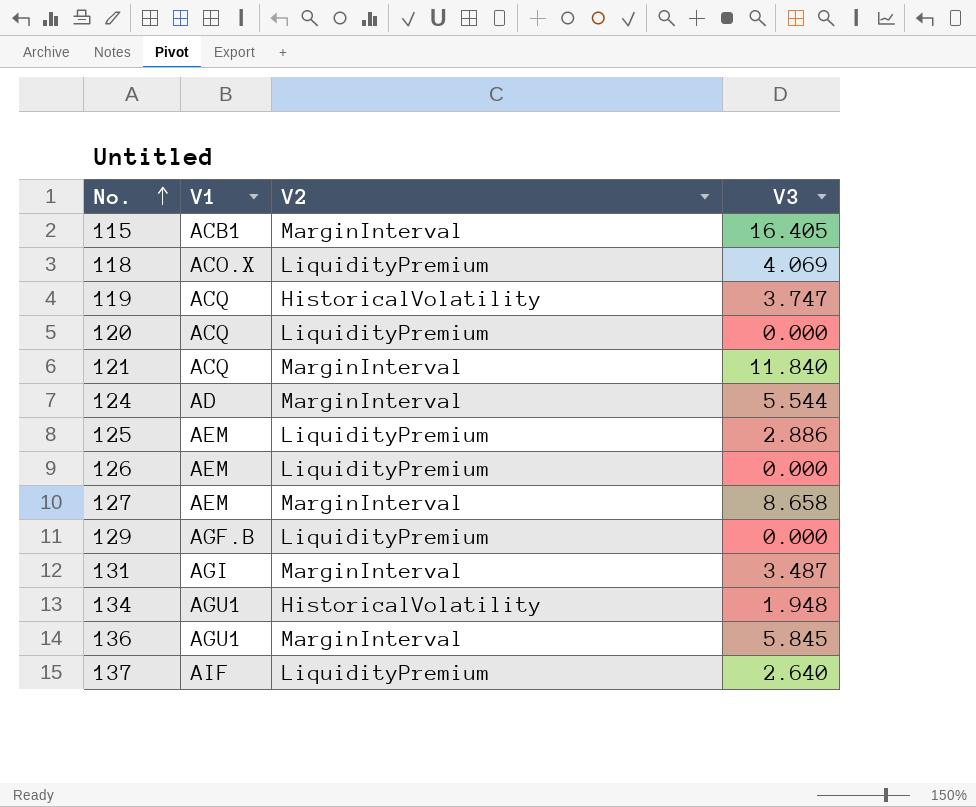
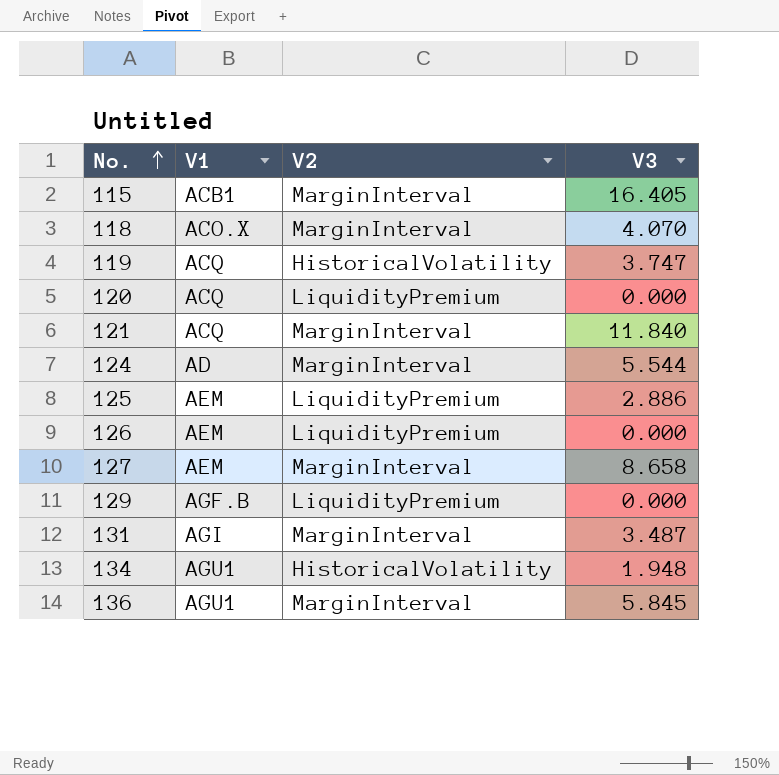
row 137: AIF | LiquidityPremium | 2.640 -> none
118 | V2: LiquidityPremium -> MarginInterval
118 | V3: 4.069 -> 4.070

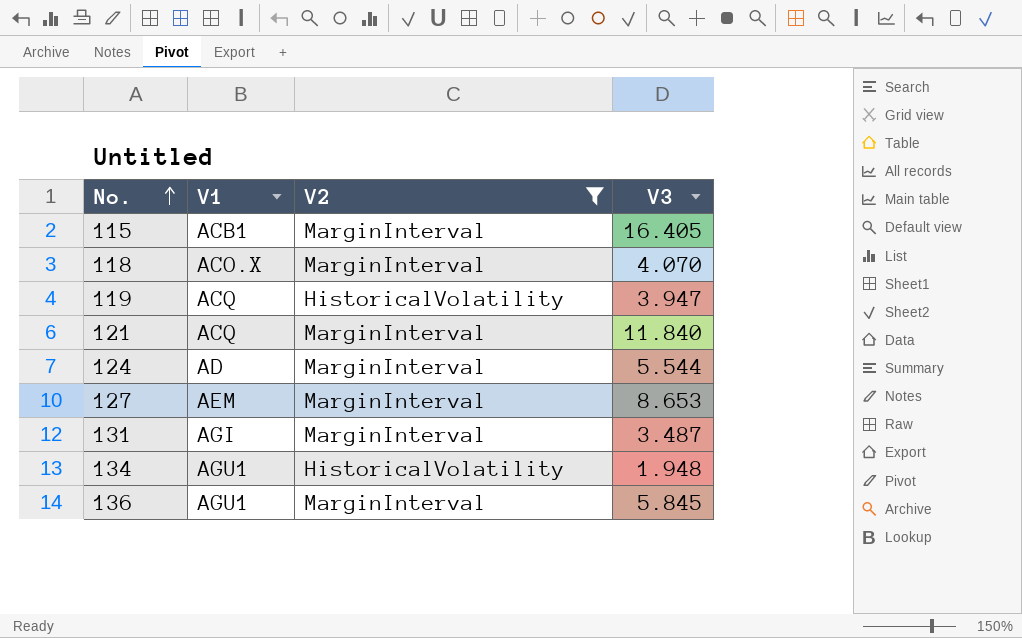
filter: none -> V2 != LiquidityPremium
119 | V3: 3.747 -> 3.947
127 | V3: 8.658 -> 8.653

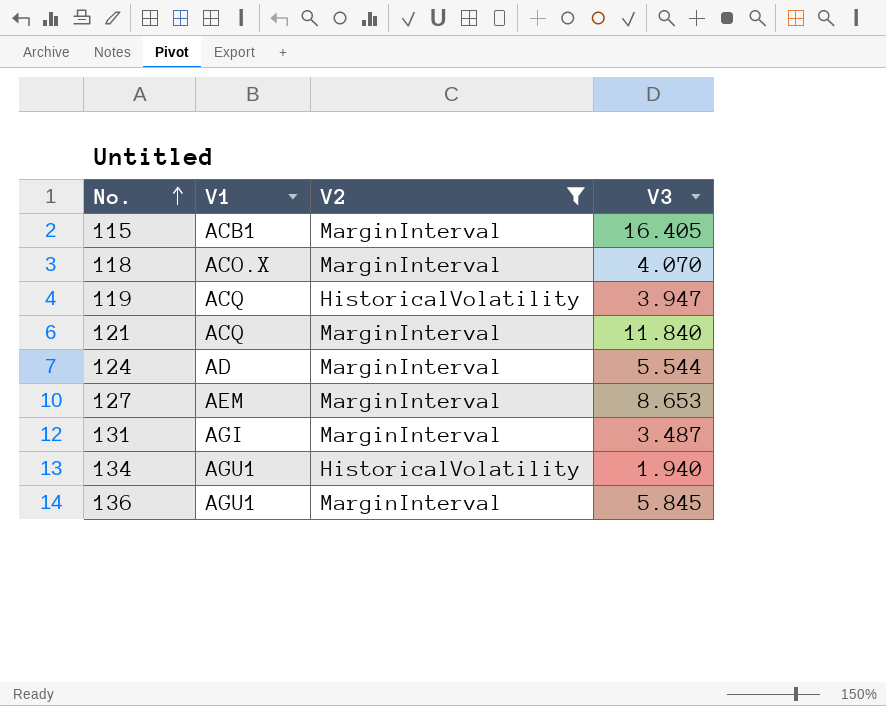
134 | V3: 1.948 -> 1.940

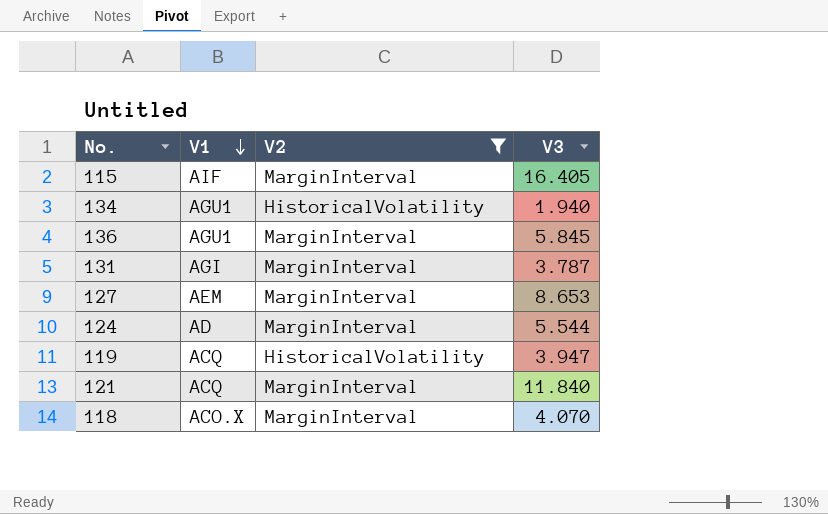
row order: No. ascending -> V1 descending
115 | V1: ACB1 -> AIF
131 | V3: 3.487 -> 3.787

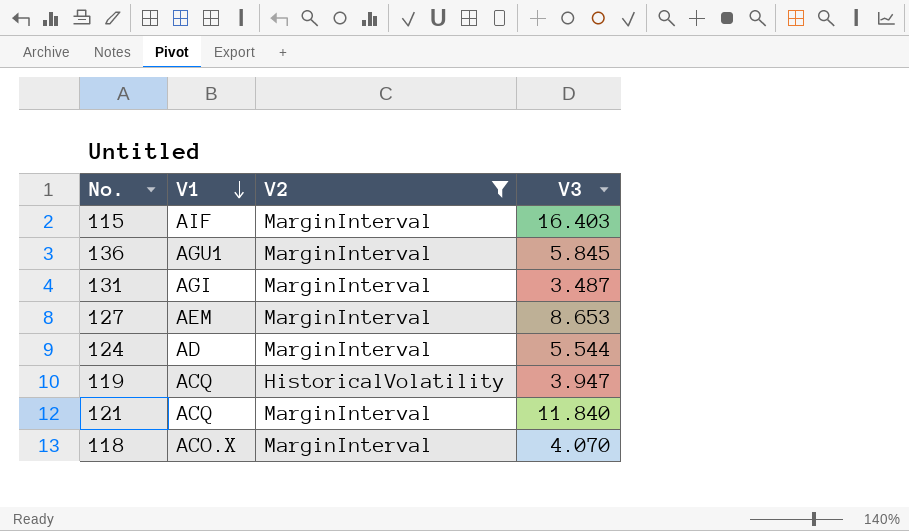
row 134: AGU1 | HistoricalVolatility | 1.940 -> none
115 | V3: 16.405 -> 16.403
131 | V3: 3.787 -> 3.487

